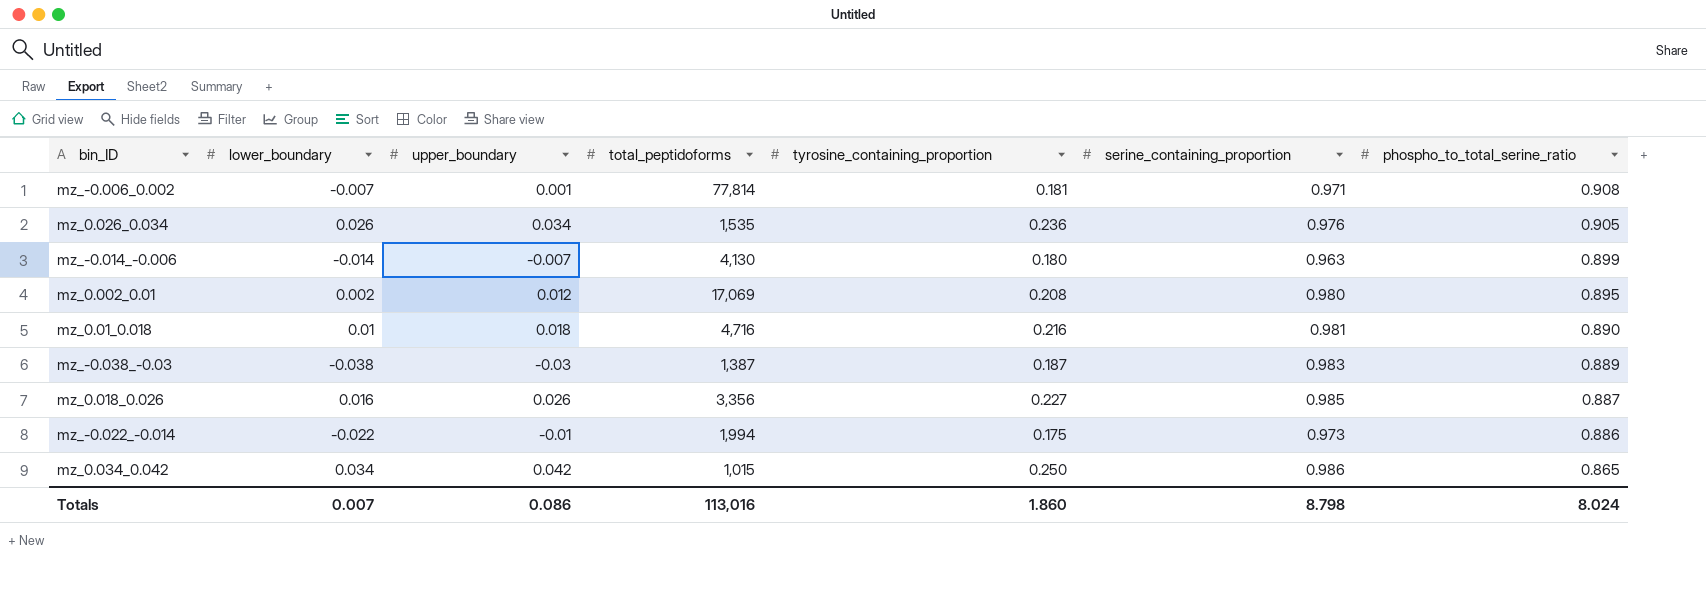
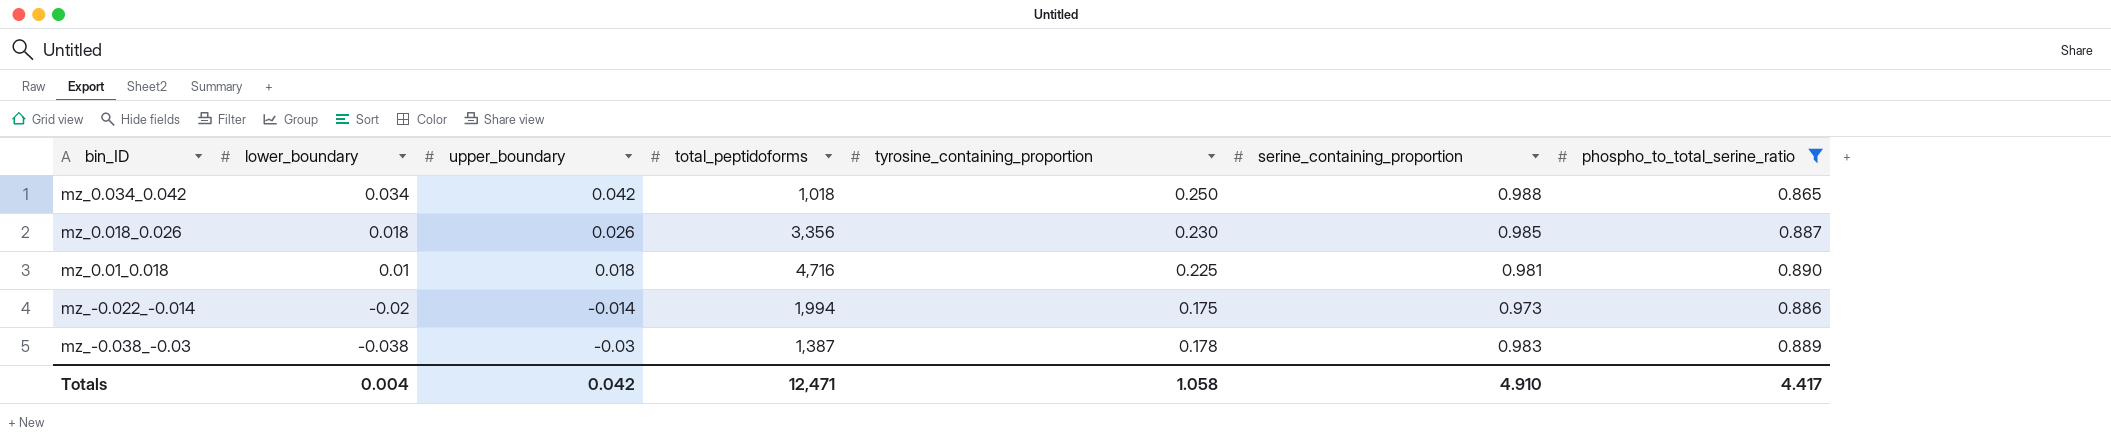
filter: none -> phospho_to_total_serine_ratio <= 0.890
row order: phospho_to_total_serine_ratio descending -> lower_boundary descending
mz_0.034_0.042 | total_peptidoforms: 1,015 -> 1,018
mz_0.034_0.042 | serine_containing_proportion: 0.986 -> 0.988
mz_0.018_0.026 | lower_boundary: 0.016 -> 0.018
mz_0.018_0.026 | tyrosine_containing_proportion: 0.227 -> 0.230
mz_0.01_0.018 | tyrosine_containing_proportion: 0.216 -> 0.225
mz_-0.022_-0.014 | lower_boundary: -0.022 -> -0.02
mz_-0.022_-0.014 | upper_boundary: -0.01 -> -0.014
mz_-0.038_-0.03 | tyrosine_containing_proportion: 0.187 -> 0.178
Totals | lower_boundary: 0.007 -> 0.004
Totals | upper_boundary: 0.086 -> 0.042
Totals | total_peptidoforms: 113,016 -> 12,471
Totals | tyrosine_containing_proportion: 1.860 -> 1.058
Totals | serine_containing_proportion: 8.798 -> 4.910
Totals | phospho_to_total_serine_ratio: 8.024 -> 4.417

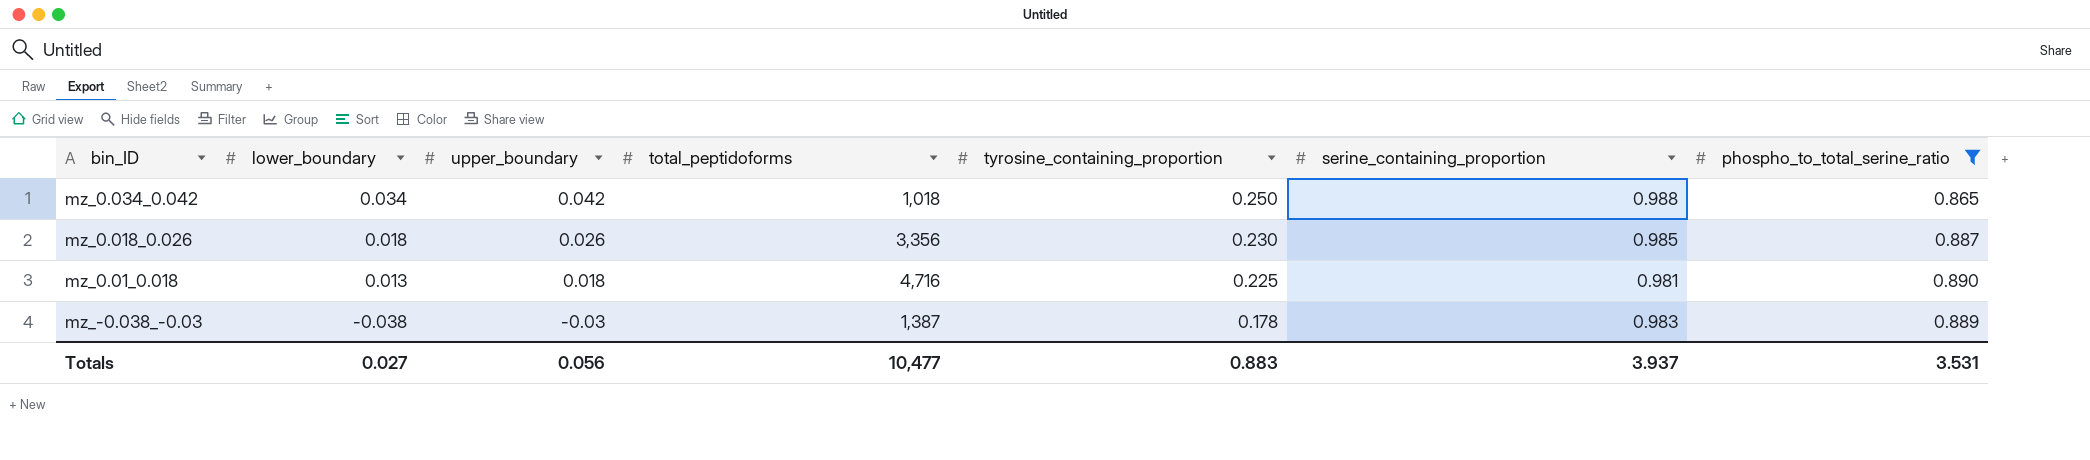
row mz_-0.022_-0.014: -0.02 | -0.014 | 1,994 | 0.175 | 0.973 | 0.886 -> none
mz_0.01_0.018 | lower_boundary: 0.01 -> 0.013
Totals | lower_boundary: 0.004 -> 0.027
Totals | upper_boundary: 0.042 -> 0.056
Totals | total_peptidoforms: 12,471 -> 10,477
Totals | tyrosine_containing_proportion: 1.058 -> 0.883
Totals | serine_containing_proportion: 4.910 -> 3.937
Totals | phospho_to_total_serine_ratio: 4.417 -> 3.531

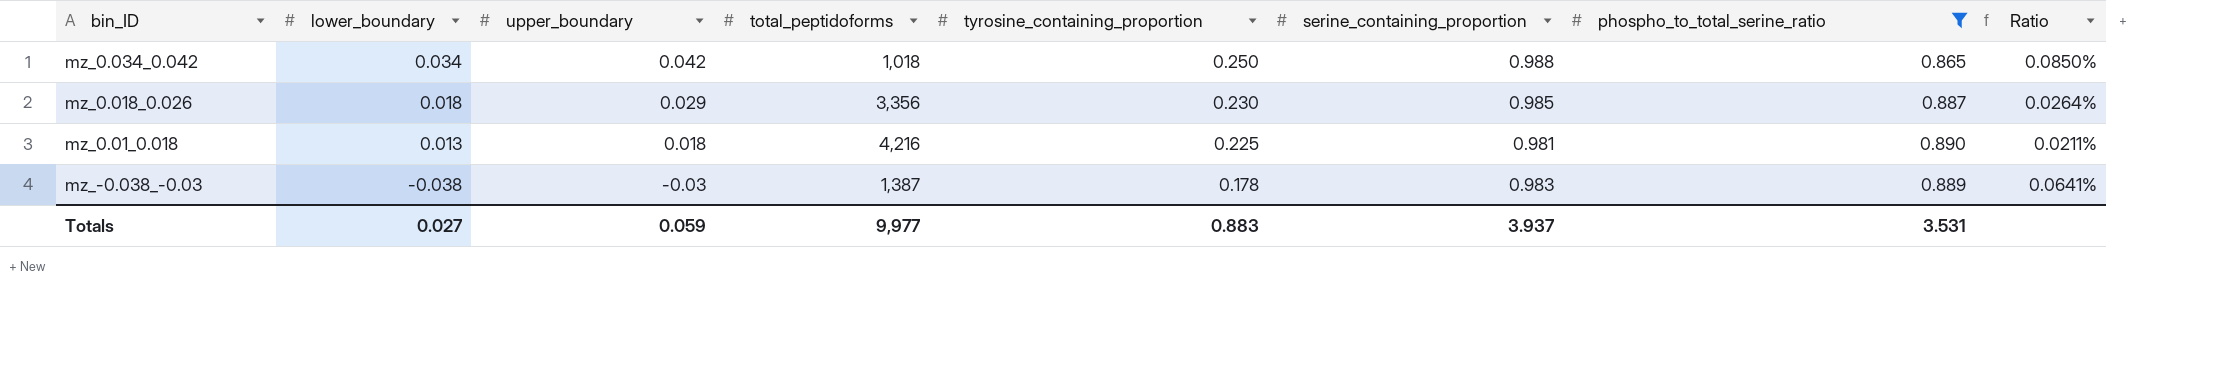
column Ratio | formula: none -> [phospho_to_total_serine_ratio] / [total_peptidoforms]
mz_0.018_0.026 | upper_boundary: 0.026 -> 0.029
mz_0.01_0.018 | total_peptidoforms: 4,716 -> 4,216
Totals | upper_boundary: 0.056 -> 0.059
Totals | total_peptidoforms: 10,477 -> 9,977

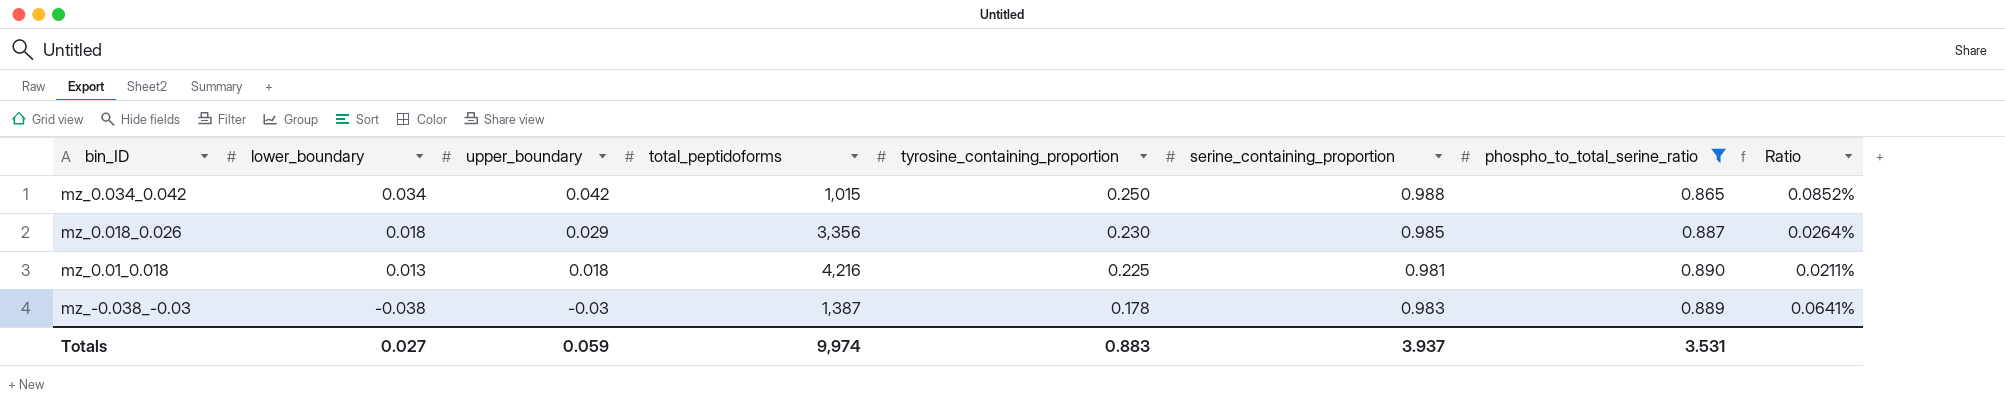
mz_0.034_0.042 | total_peptidoforms: 1,018 -> 1,015
mz_0.034_0.042 | Ratio: 0.0850% -> 0.0852%
Totals | total_peptidoforms: 9,977 -> 9,974

